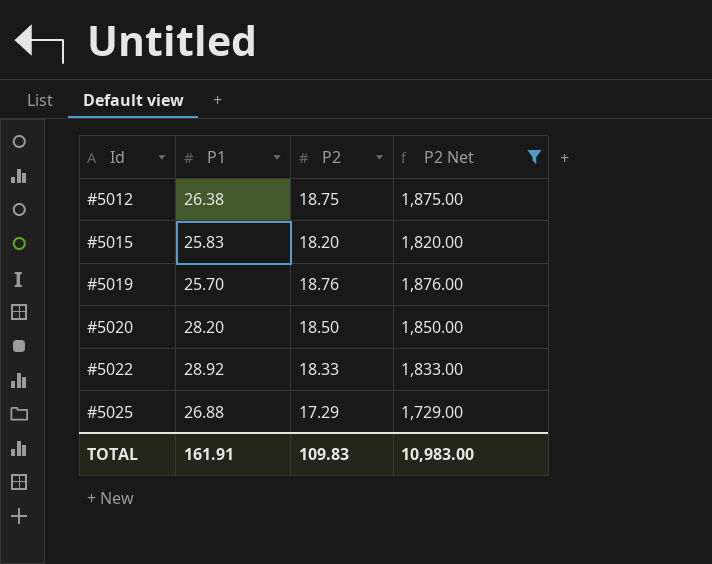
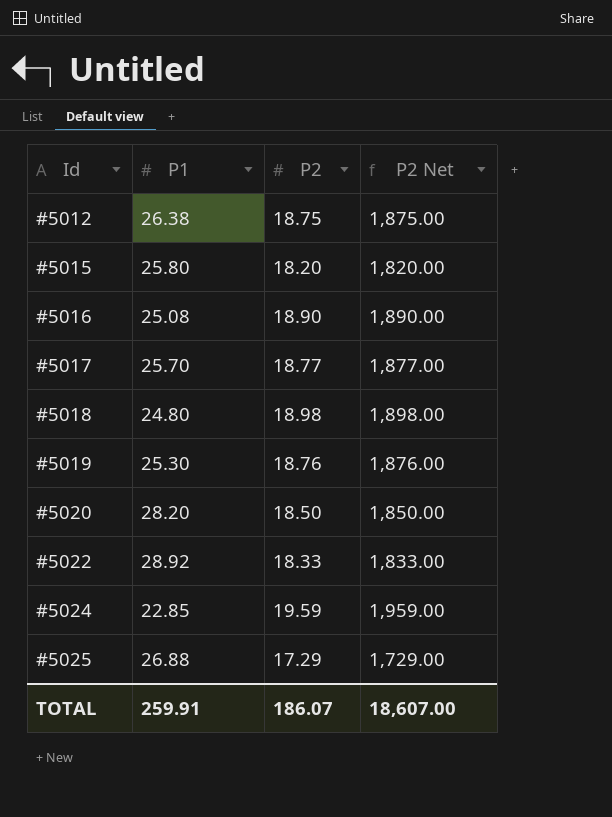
filter: P2 Net <= 1,876.00 -> none
#5015 | P1: 25.83 -> 25.80
#5019 | P1: 25.70 -> 25.30
TOTAL | P1: 161.91 -> 259.91
TOTAL | P2: 109.83 -> 186.07
TOTAL | P2 Net: 10,983.00 -> 18,607.00

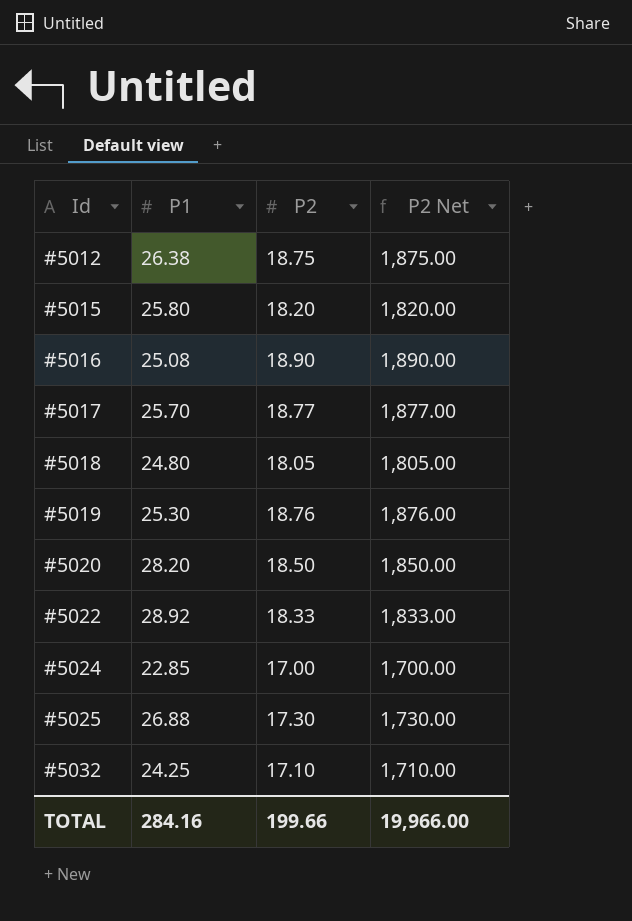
#5018 | P2: 18.98 -> 18.05
#5018 | P2 Net: 1,898.00 -> 1,805.00
#5024 | P2: 19.59 -> 17.00
#5024 | P2 Net: 1,959.00 -> 1,700.00
#5025 | P2: 17.29 -> 17.30
#5025 | P2 Net: 1,729.00 -> 1,730.00
row #5032: none -> 24.25 | 17.10 | 1,710.00
TOTAL | P1: 259.91 -> 284.16
TOTAL | P2: 186.07 -> 199.66
TOTAL | P2 Net: 18,607.00 -> 19,966.00

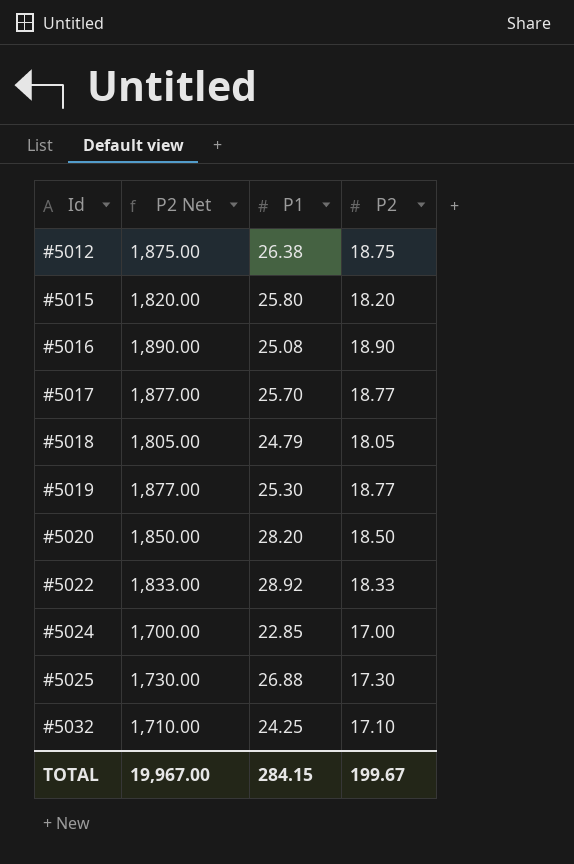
column P2 Net | position: 4 -> 2
#5018 | P1: 24.80 -> 24.79
#5019 | P2 Net: 1,876.00 -> 1,877.00
#5019 | P2: 18.76 -> 18.77
TOTAL | P2 Net: 19,966.00 -> 19,967.00
TOTAL | P1: 284.16 -> 284.15
TOTAL | P2: 199.66 -> 199.67

